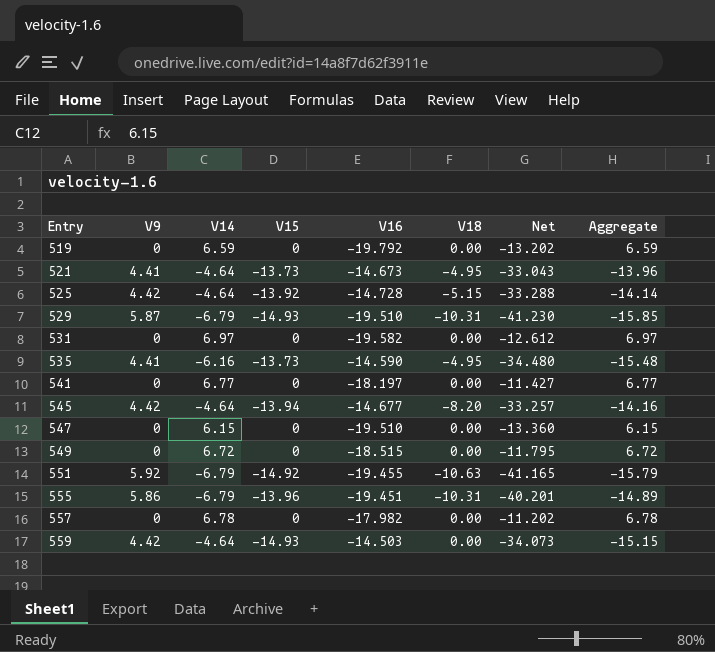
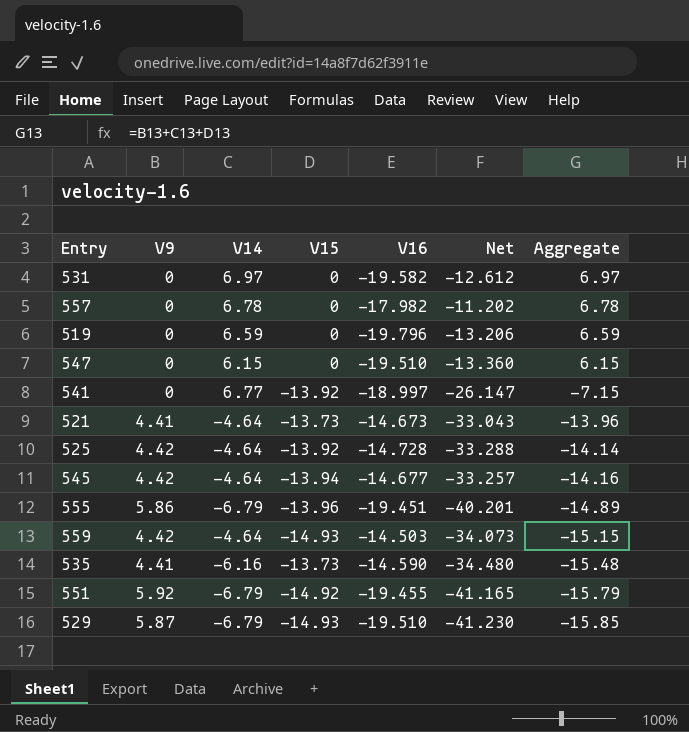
row order: Entry ascending -> Aggregate descending
column V18 | position: 6 -> none
row 549: 0 | 6.72 | 0 | -18.515 | 0.00 | -11.795 | 6.72 -> none
519 | V16: -19.792 -> -19.796
519 | Net: -13.202 -> -13.206
541 | V15: 0 -> -13.92
541 | V16: -18.197 -> -18.997
541 | Net: -11.427 -> -26.147
541 | Aggregate: 6.77 -> -7.15

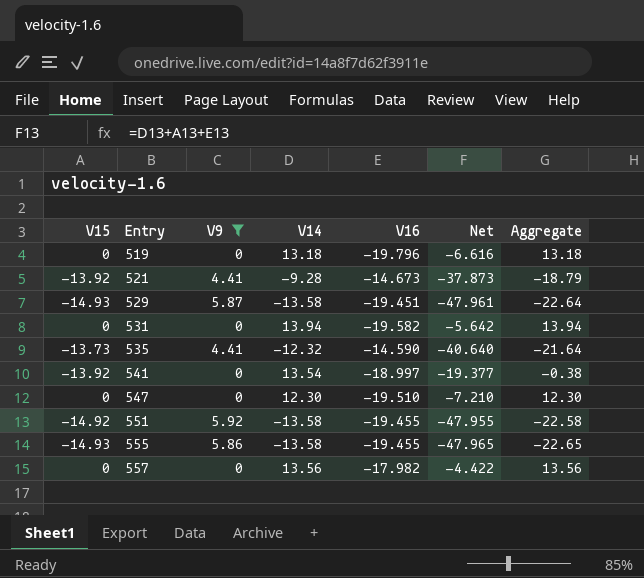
filter: none -> V9 != 4.42
row order: Aggregate descending -> Entry ascending
column V15 | position: 4 -> 1
519 | V14: 6.59 -> 13.18
519 | Net: -13.206 -> -6.616
519 | Aggregate: 6.59 -> 13.18
521 | V15: -13.73 -> -13.92
521 | V14: -4.64 -> -9.28
521 | Net: -33.043 -> -37.873
521 | Aggregate: -13.96 -> -18.79
529 | V14: -6.79 -> -13.58
529 | V16: -19.510 -> -19.451
529 | Net: -41.230 -> -47.961
529 | Aggregate: -15.85 -> -22.64
531 | V14: 6.97 -> 13.94
531 | Net: -12.612 -> -5.642
531 | Aggregate: 6.97 -> 13.94
535 | V14: -6.16 -> -12.32
535 | Net: -34.480 -> -40.640
535 | Aggregate: -15.48 -> -21.64
541 | V14: 6.77 -> 13.54
541 | Net: -26.147 -> -19.377
541 | Aggregate: -7.15 -> -0.38
547 | V14: 6.15 -> 12.30
547 | Net: -13.360 -> -7.210
547 | Aggregate: 6.15 -> 12.30
551 | V14: -6.79 -> -13.58
551 | Net: -41.165 -> -47.955
551 | Aggregate: -15.79 -> -22.58
555 | V15: -13.96 -> -14.93
555 | V14: -6.79 -> -13.58
555 | V16: -19.451 -> -19.455
555 | Net: -40.201 -> -47.965
555 | Aggregate: -14.89 -> -22.65
557 | V14: 6.78 -> 13.56
557 | Net: -11.202 -> -4.422
557 | Aggregate: 6.78 -> 13.56

